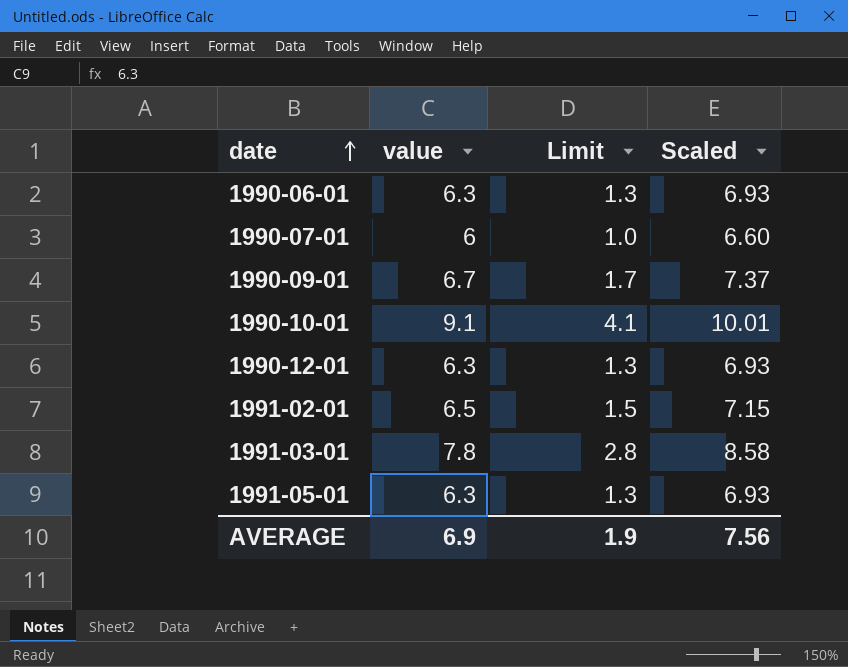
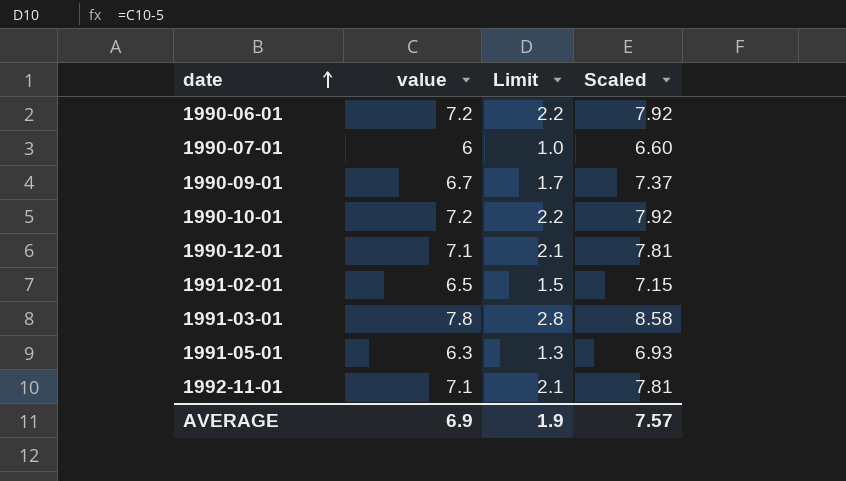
1990-06-01 | value: 6.3 -> 7.2
1990-06-01 | Limit: 1.3 -> 2.2
1990-06-01 | Scaled: 6.93 -> 7.92
1990-10-01 | value: 9.1 -> 7.2
1990-10-01 | Limit: 4.1 -> 2.2
1990-10-01 | Scaled: 10.01 -> 7.92
1990-12-01 | value: 6.3 -> 7.1
1990-12-01 | Limit: 1.3 -> 2.1
1990-12-01 | Scaled: 6.93 -> 7.81
row 1992-11-01: none -> 7.1 | 2.1 | 7.81
AVERAGE | Scaled: 7.56 -> 7.57

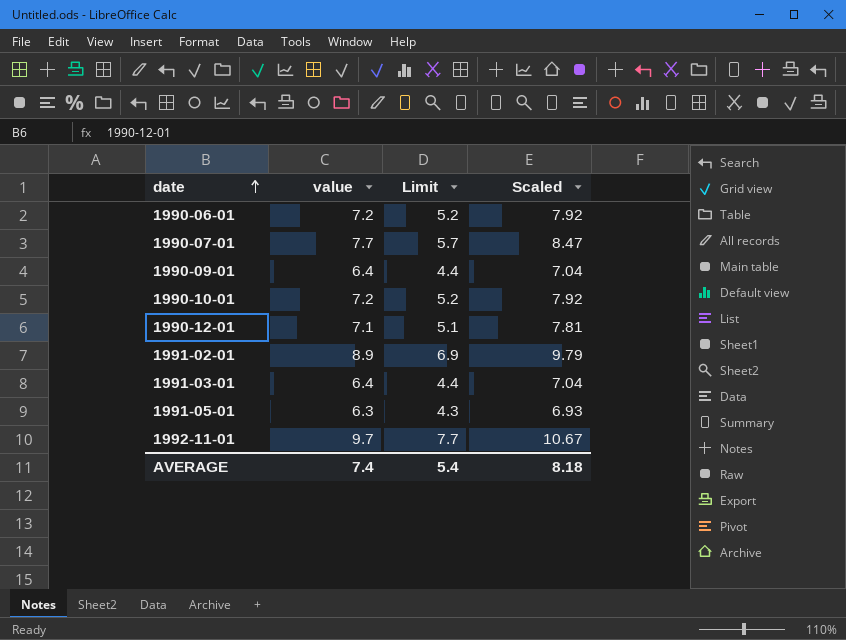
column Limit | formula: [value] - 5 -> [value] - 2
1990-07-01 | value: 6 -> 7.7
1990-07-01 | Scaled: 6.60 -> 8.47
1990-09-01 | value: 6.7 -> 6.4
1990-09-01 | Scaled: 7.37 -> 7.04
1991-02-01 | value: 6.5 -> 8.9
1991-02-01 | Scaled: 7.15 -> 9.79
1991-03-01 | value: 7.8 -> 6.4
1991-03-01 | Scaled: 8.58 -> 7.04
1992-11-01 | value: 7.1 -> 9.7
1992-11-01 | Scaled: 7.81 -> 10.67
AVERAGE | value: 6.9 -> 7.4
AVERAGE | Limit: 1.9 -> 5.4
AVERAGE | Scaled: 7.57 -> 8.18

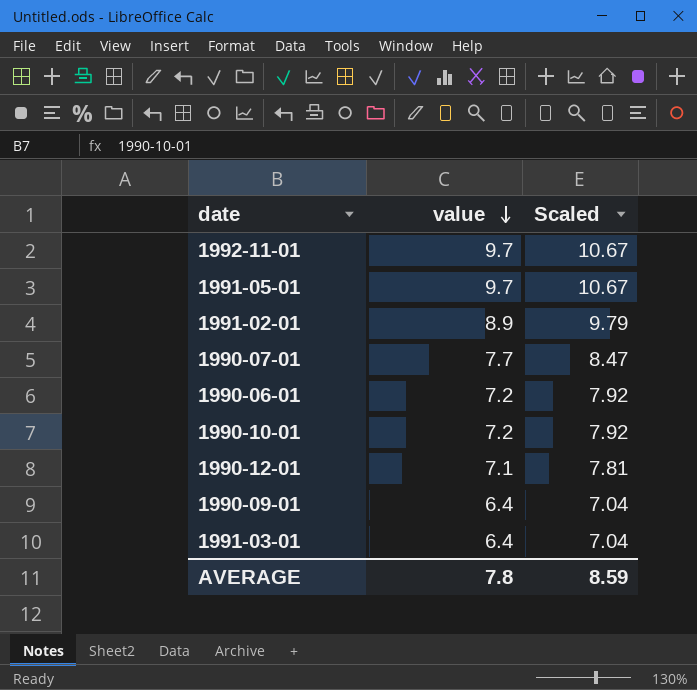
row order: date ascending -> value descending
column Limit | formula: [value] - 2 -> none
1991-05-01 | value: 6.3 -> 9.7
1991-05-01 | Scaled: 6.93 -> 10.67
AVERAGE | value: 7.4 -> 7.8
AVERAGE | Scaled: 8.18 -> 8.59

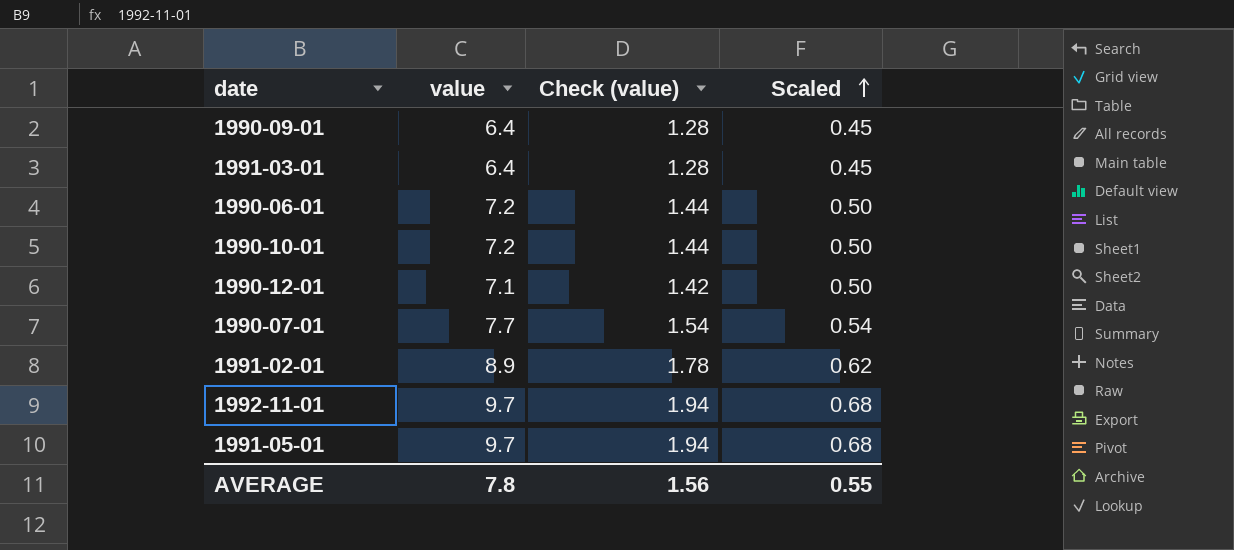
row order: value descending -> Scaled ascending
column Check (value) | formula: none -> [value] * 0.2
column Scaled | formula: [value] * 1.1 -> [value] * 0.07
AVERAGE | Scaled: 8.59 -> 0.55

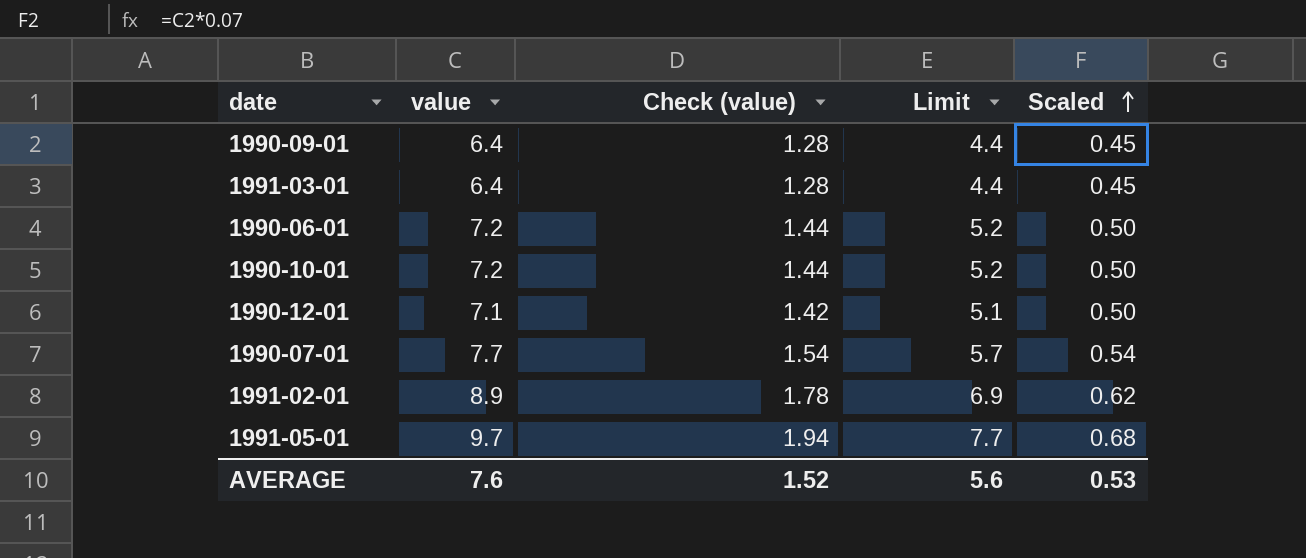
column Limit | formula: none -> [value] - 2
row 1992-11-01: 9.7 | 1.94 | 0.68 -> none
AVERAGE | value: 7.8 -> 7.6
AVERAGE | Check (value): 1.56 -> 1.52
AVERAGE | Scaled: 0.55 -> 0.53

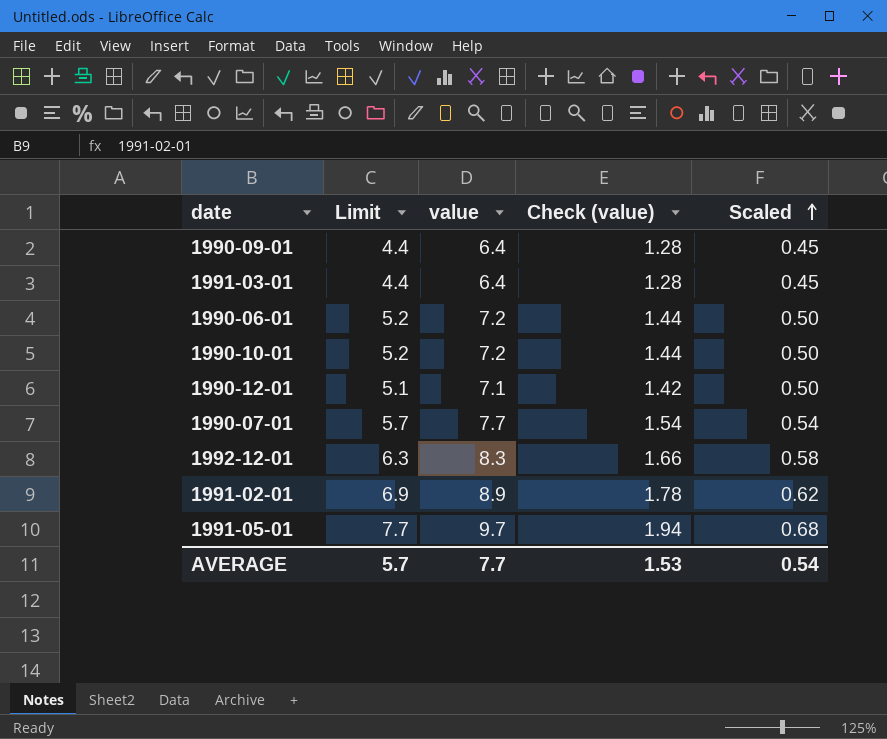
column Limit | position: 4 -> 2
row 1992-12-01: none -> 6.3 | 8.3 | 1.66 | 0.58
AVERAGE | Limit: 5.6 -> 5.7
AVERAGE | value: 7.6 -> 7.7
AVERAGE | Check (value): 1.52 -> 1.53
AVERAGE | Scaled: 0.53 -> 0.54

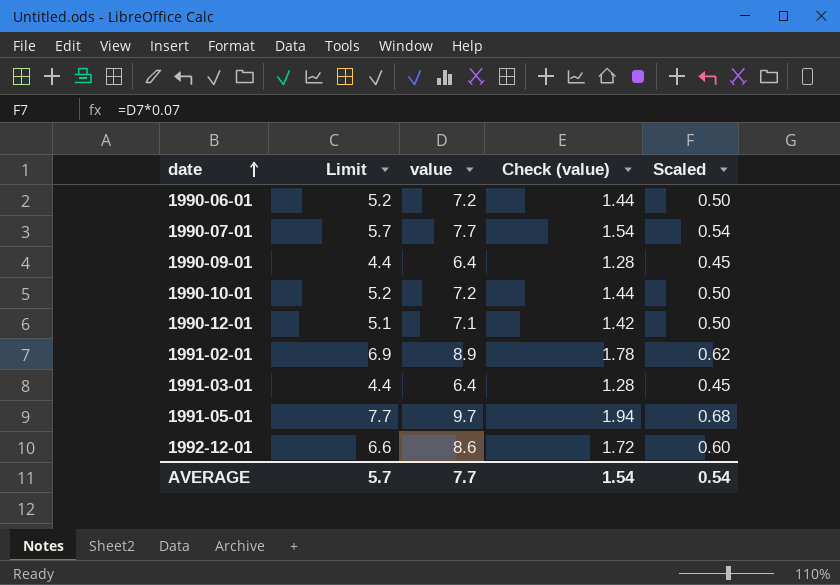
row order: Scaled ascending -> date ascending
1992-12-01 | Limit: 6.3 -> 6.6
1992-12-01 | value: 8.3 -> 8.6
1992-12-01 | Check (value): 1.66 -> 1.72
1992-12-01 | Scaled: 0.58 -> 0.60
AVERAGE | Check (value): 1.53 -> 1.54

